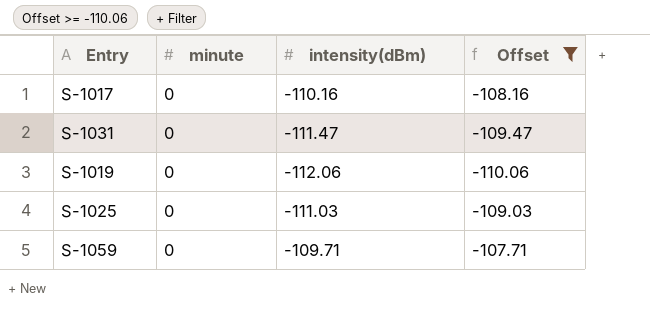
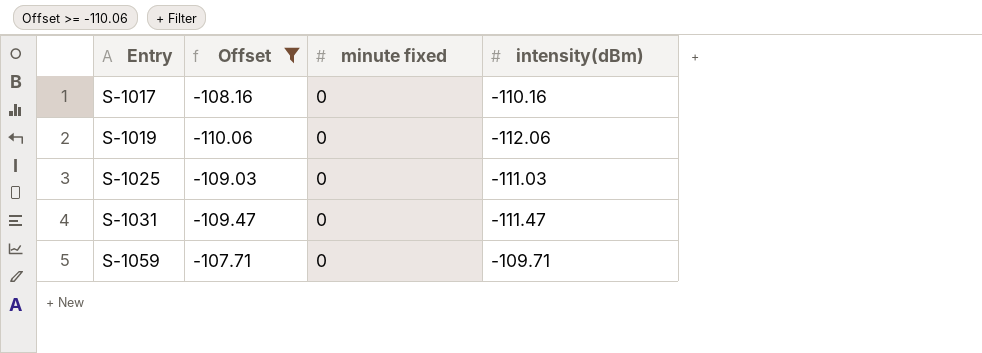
row order: none -> Entry ascending
column Offset | position: 4 -> 2
column name: minute -> minute fixed

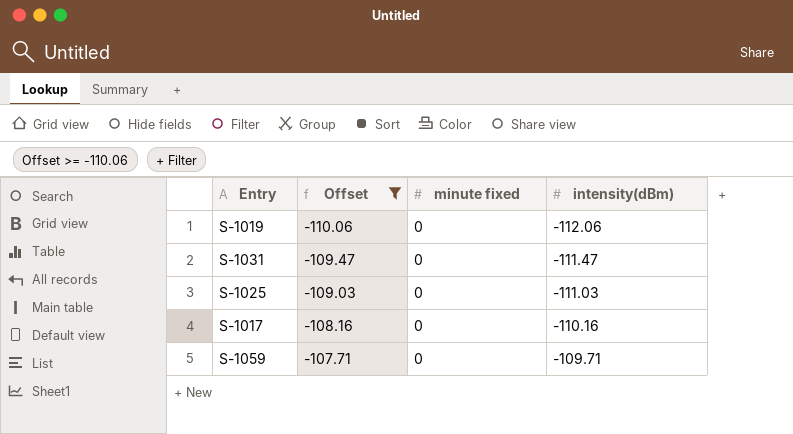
row order: Entry ascending -> Offset ascending

